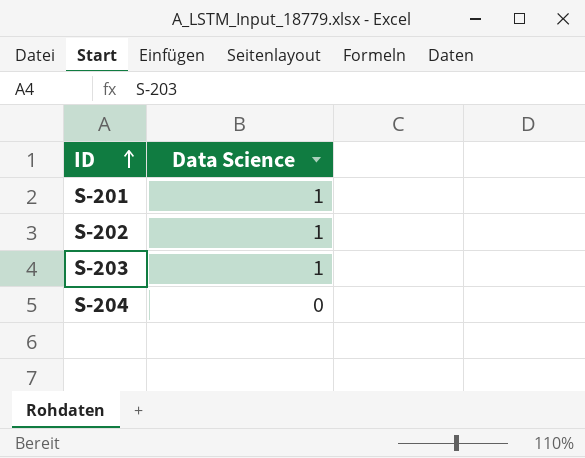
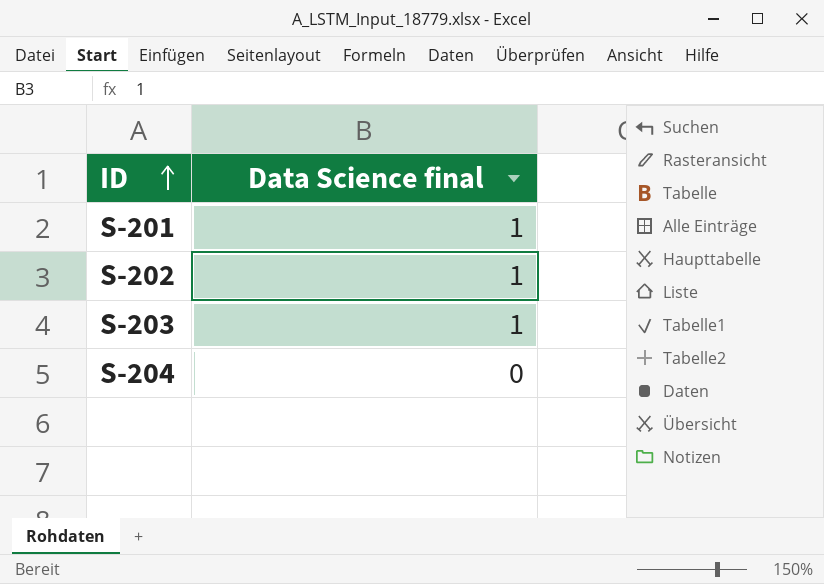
column name: Data Science -> Data Science final

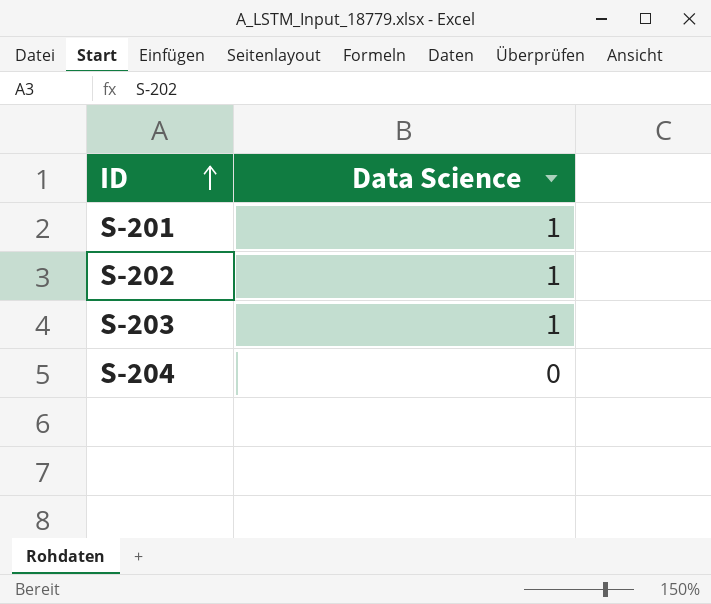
column name: Data Science final -> Data Science

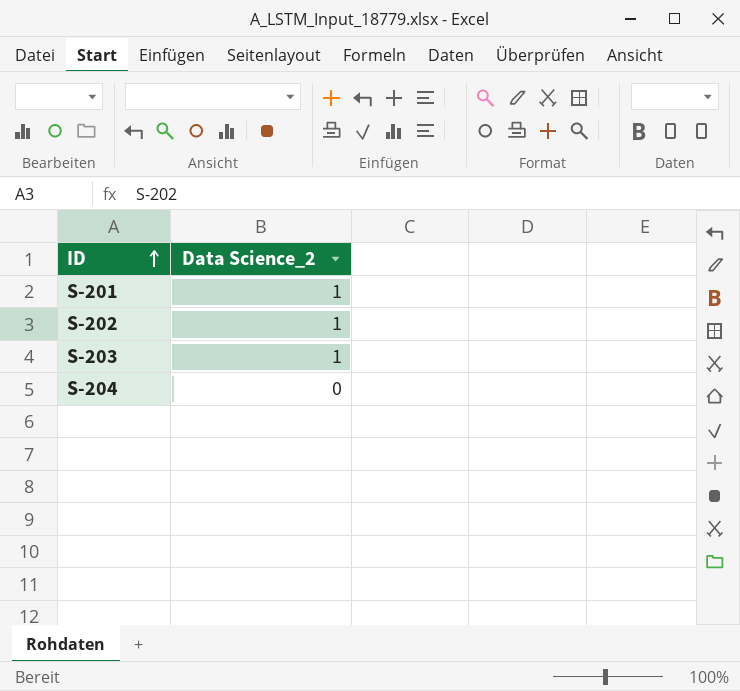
column name: Data Science -> Data Science_2

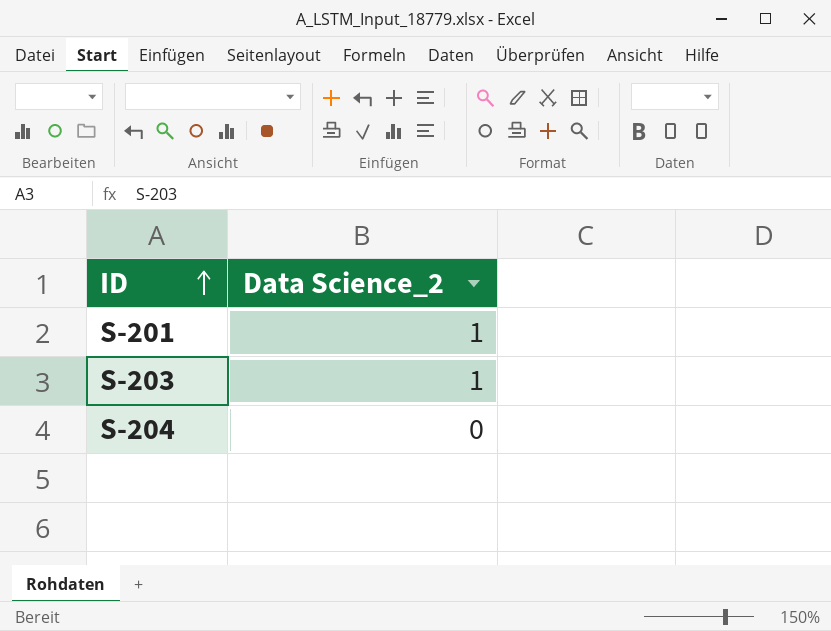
row S-202: 1 -> none

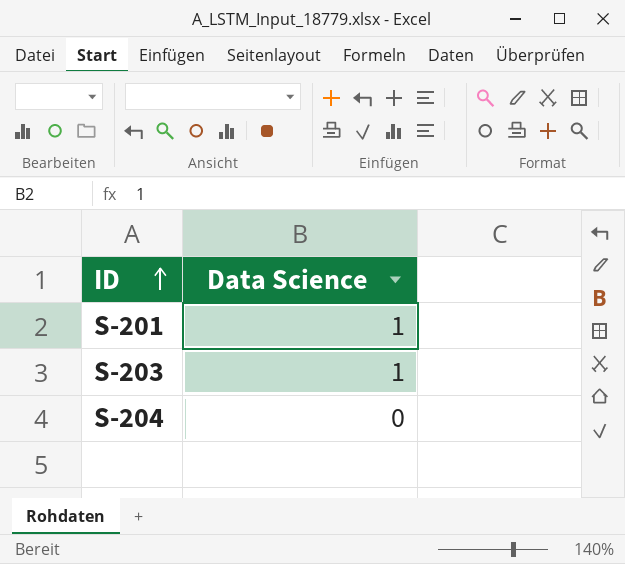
column name: Data Science_2 -> Data Science

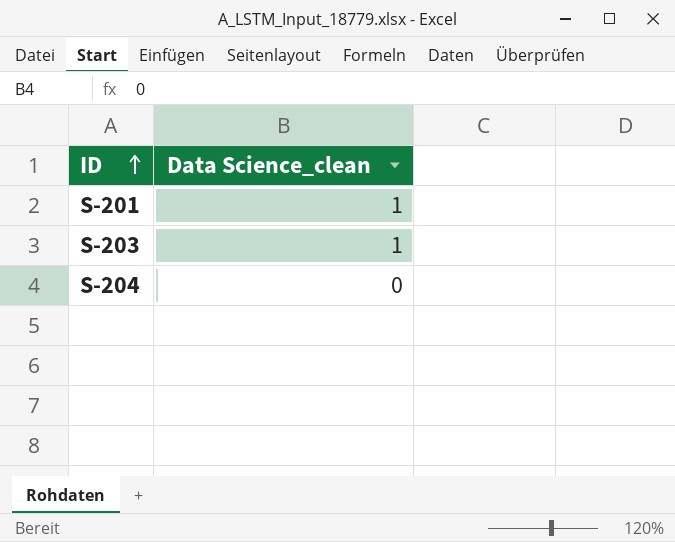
column name: Data Science -> Data Science_clean

